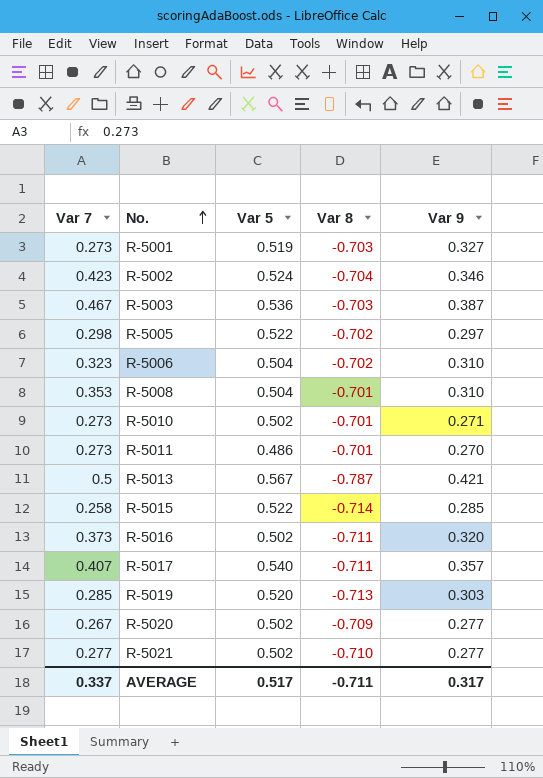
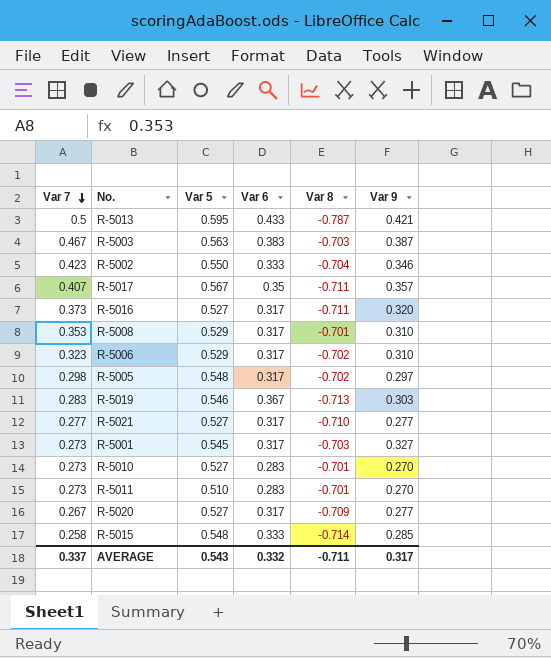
row order: No. ascending -> Var 7 descending
column Var 6 | position: none -> 4
R-5013 | Var 5: 0.567 -> 0.595
R-5003 | Var 5: 0.536 -> 0.563
R-5002 | Var 5: 0.524 -> 0.550
R-5017 | Var 5: 0.540 -> 0.567
R-5016 | Var 5: 0.502 -> 0.527
R-5008 | Var 5: 0.504 -> 0.529
R-5006 | Var 5: 0.504 -> 0.529
R-5005 | Var 5: 0.522 -> 0.548
R-5019 | Var 7: 0.285 -> 0.283
R-5019 | Var 5: 0.520 -> 0.546
R-5021 | Var 5: 0.502 -> 0.527
R-5001 | Var 5: 0.519 -> 0.545
R-5010 | Var 5: 0.502 -> 0.527
R-5010 | Var 9: 0.271 -> 0.270
R-5011 | Var 5: 0.486 -> 0.510
R-5020 | Var 5: 0.502 -> 0.527
R-5015 | Var 5: 0.522 -> 0.548
AVERAGE | Var 5: 0.517 -> 0.543

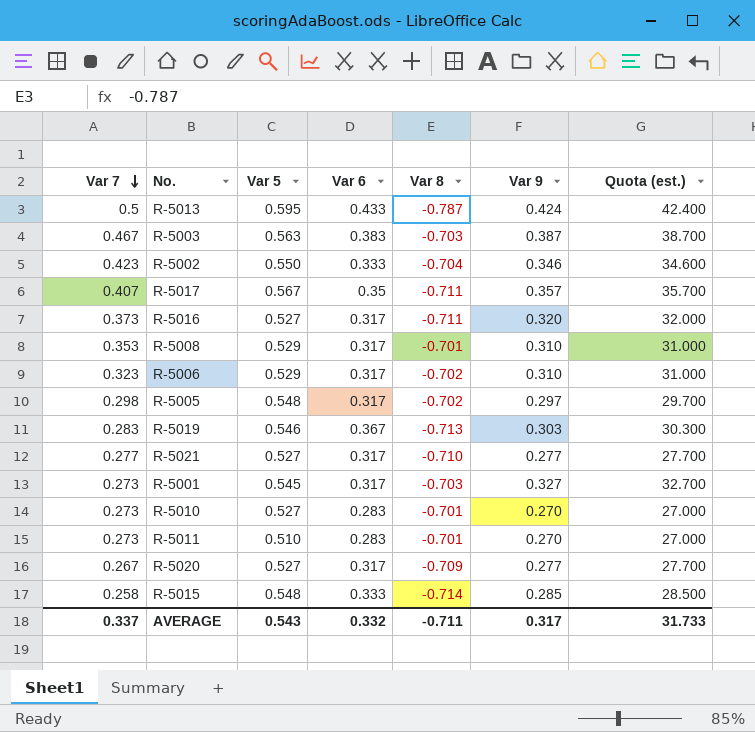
column Quota (est.) | formula: none -> [Var 9] * 100
R-5013 | Var 9: 0.421 -> 0.424

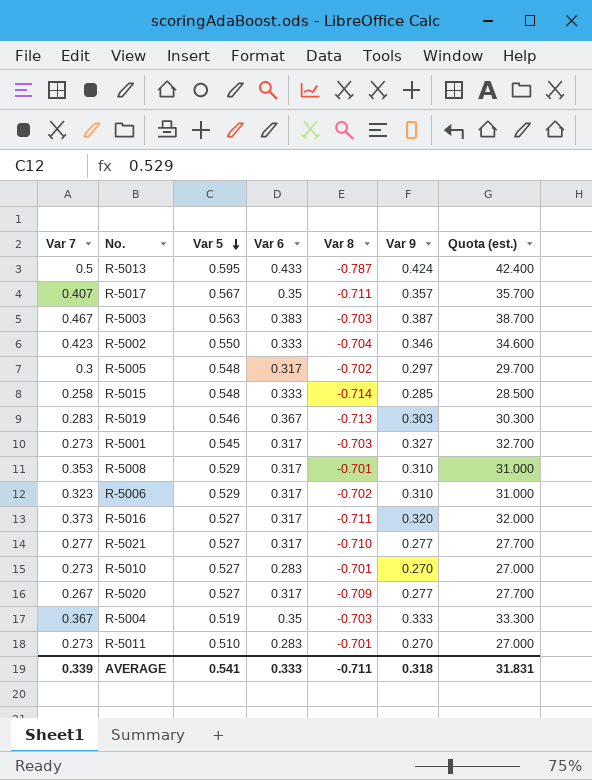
row order: Var 7 descending -> Var 5 descending
R-5005 | Var 7: 0.298 -> 0.3
row R-5004: none -> 0.367 | 0.519 | 0.35 | -0.703 | 0.333 | 33.300
AVERAGE | Var 7: 0.337 -> 0.339
AVERAGE | Var 5: 0.543 -> 0.541
AVERAGE | Var 6: 0.332 -> 0.333
AVERAGE | Var 9: 0.317 -> 0.318
AVERAGE | Quota (est.): 31.733 -> 31.831

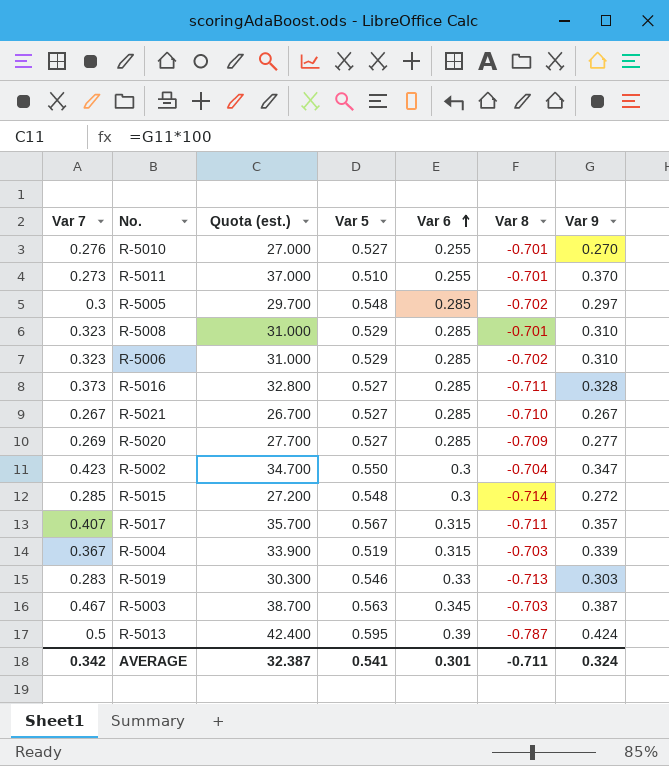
row order: Var 5 descending -> Var 6 ascending
column Quota (est.) | position: 7 -> 3
row R-5001: 0.273 | 0.545 | 0.317 | -0.703 | 0.327 | 32.700 -> none
R-5010 | Var 7: 0.273 -> 0.276
R-5010 | Var 6: 0.283 -> 0.255
R-5011 | Quota (est.): 27.000 -> 37.000
R-5011 | Var 6: 0.283 -> 0.255
R-5011 | Var 9: 0.270 -> 0.370
R-5005 | Var 6: 0.317 -> 0.285
R-5008 | Var 7: 0.353 -> 0.323
R-5008 | Var 6: 0.317 -> 0.285
R-5006 | Var 6: 0.317 -> 0.285
R-5016 | Quota (est.): 32.000 -> 32.800
R-5016 | Var 6: 0.317 -> 0.285
R-5016 | Var 9: 0.320 -> 0.328
R-5021 | Var 7: 0.277 -> 0.267
R-5021 | Quota (est.): 27.700 -> 26.700
R-5021 | Var 6: 0.317 -> 0.285
R-5021 | Var 9: 0.277 -> 0.267
R-5020 | Var 7: 0.267 -> 0.269
R-5020 | Var 6: 0.317 -> 0.285
R-5002 | Quota (est.): 34.600 -> 34.700
R-5002 | Var 6: 0.333 -> 0.3
R-5002 | Var 9: 0.346 -> 0.347
R-5015 | Var 7: 0.258 -> 0.285
R-5015 | Quota (est.): 28.500 -> 27.200
R-5015 | Var 6: 0.333 -> 0.3
R-5015 | Var 9: 0.285 -> 0.272
R-5017 | Var 6: 0.35 -> 0.315
R-5004 | Quota (est.): 33.300 -> 33.900
R-5004 | Var 6: 0.35 -> 0.315
R-5004 | Var 9: 0.333 -> 0.339
R-5019 | Var 6: 0.367 -> 0.33
R-5003 | Var 6: 0.383 -> 0.345
R-5013 | Var 6: 0.433 -> 0.39
AVERAGE | Var 7: 0.339 -> 0.342
AVERAGE | Quota (est.): 31.831 -> 32.387
AVERAGE | Var 6: 0.333 -> 0.301
AVERAGE | Var 9: 0.318 -> 0.324

